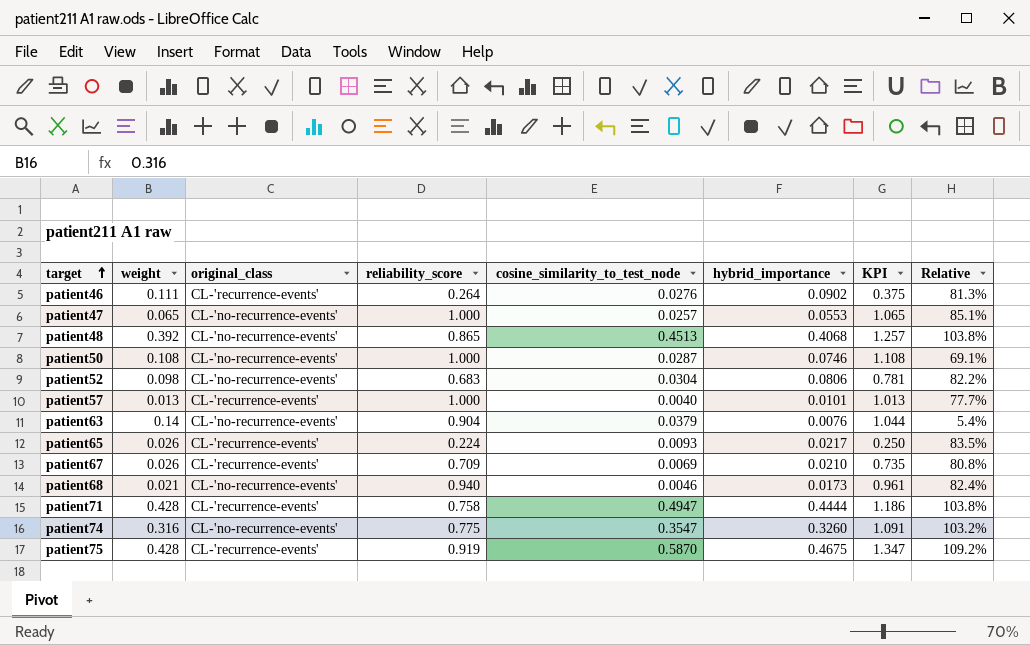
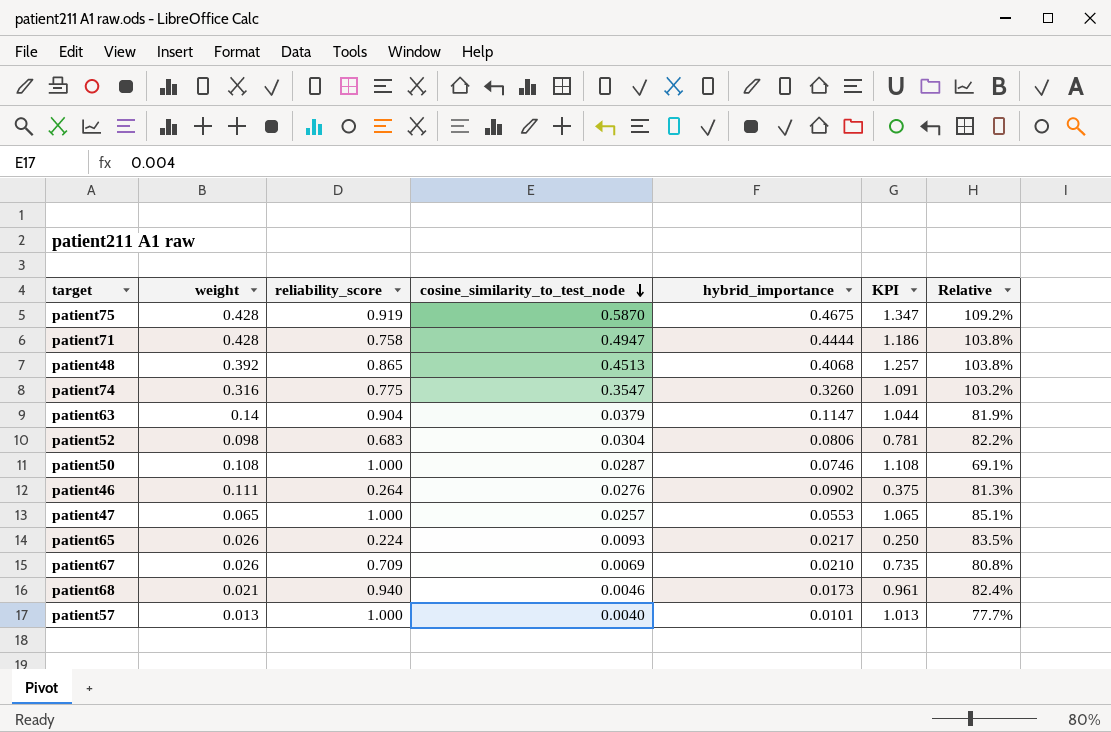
row order: target ascending -> cosine_similarity_to_test_node descending
column original_class | position: 3 -> none
patient63 | hybrid_importance: 0.0076 -> 0.1147
patient63 | Relative: 5.4% -> 81.9%

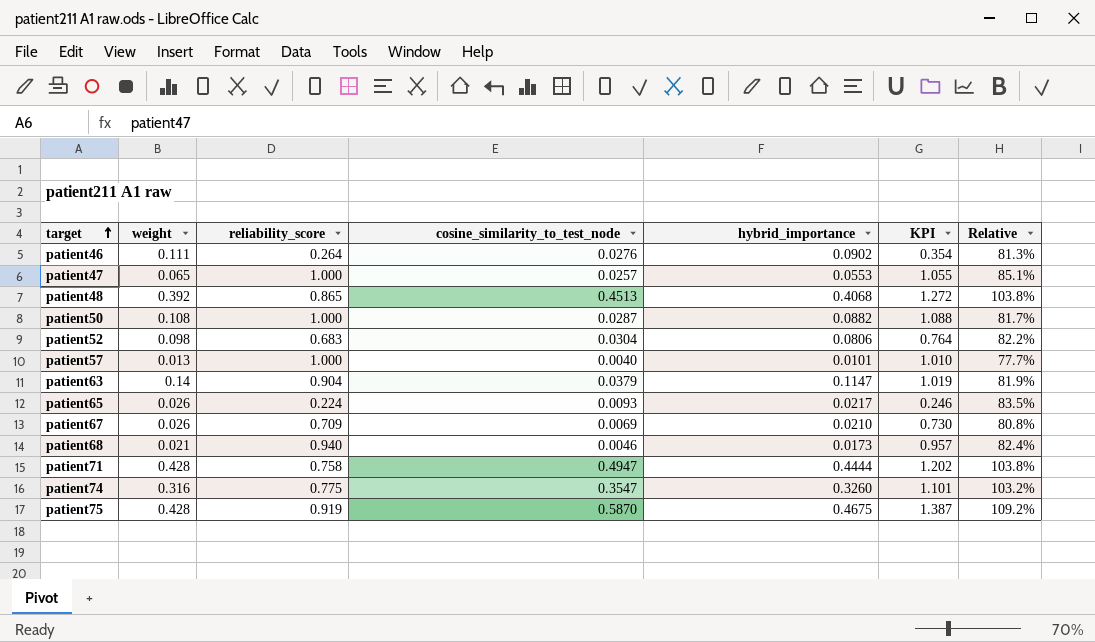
row order: cosine_similarity_to_test_node descending -> target ascending
column KPI | formula: [weight] + [reliability_score] -> [reliability_score] + [hybrid_importance]
patient50 | hybrid_importance: 0.0746 -> 0.0882
patient50 | Relative: 69.1% -> 81.7%

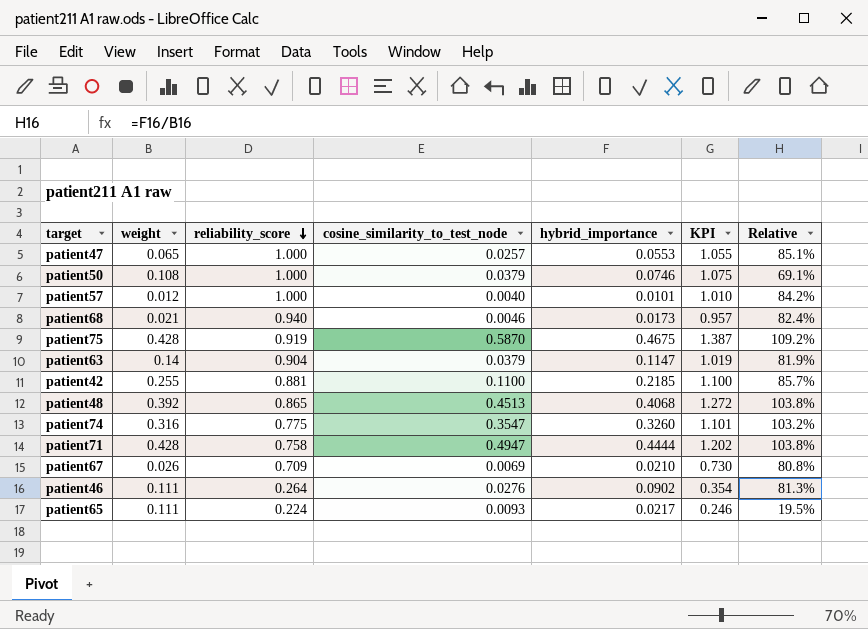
row order: target ascending -> reliability_score descending
row patient52: 0.098 | 0.683 | 0.0304 | 0.0806 | 0.764 | 82.2% -> none
patient50 | cosine_similarity_to_test_node: 0.0287 -> 0.0379
patient50 | hybrid_importance: 0.0882 -> 0.0746
patient50 | KPI: 1.088 -> 1.075
patient50 | Relative: 81.7% -> 69.1%
patient57 | weight: 0.013 -> 0.012
patient57 | Relative: 77.7% -> 84.2%
row patient42: none -> 0.255 | 0.881 | 0.1100 | 0.2185 | 1.100 | 85.7%
patient65 | weight: 0.026 -> 0.111
patient65 | Relative: 83.5% -> 19.5%

